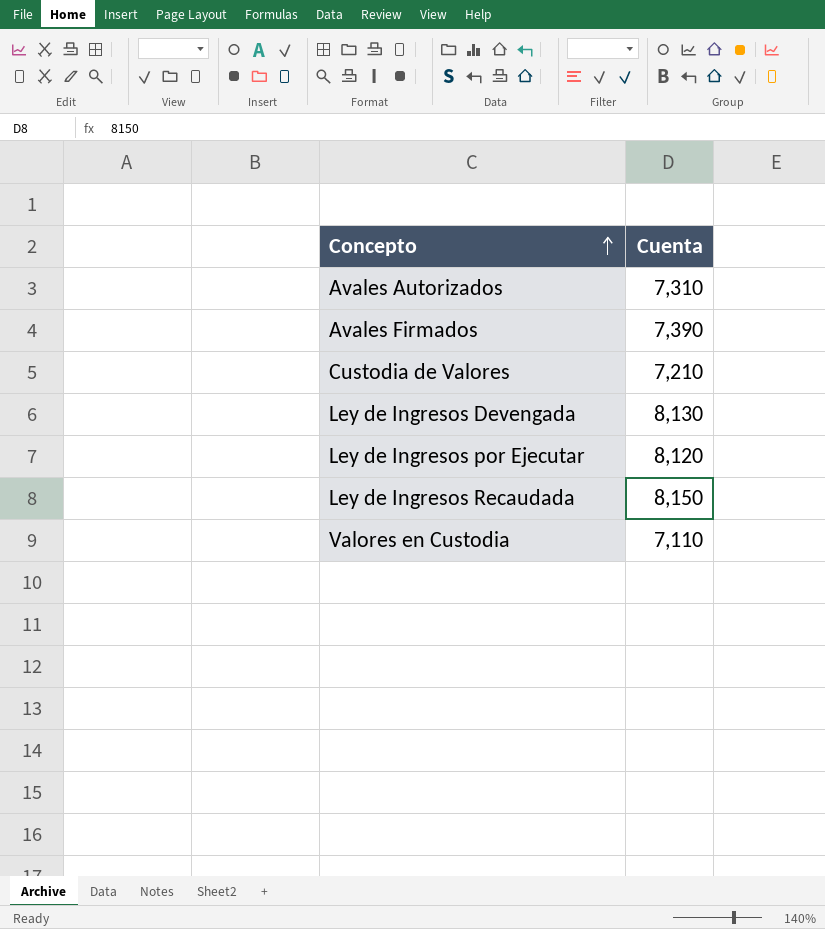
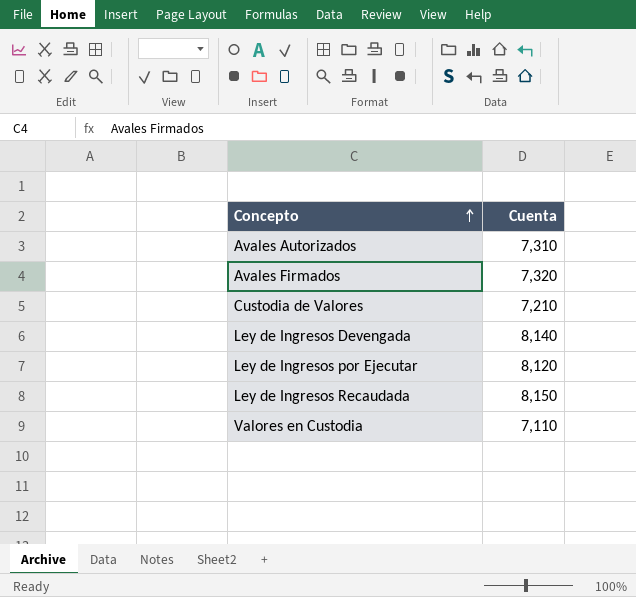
Avales Firmados | Cuenta: 7,390 -> 7,320
Ley de Ingresos Devengada | Cuenta: 8,130 -> 8,140

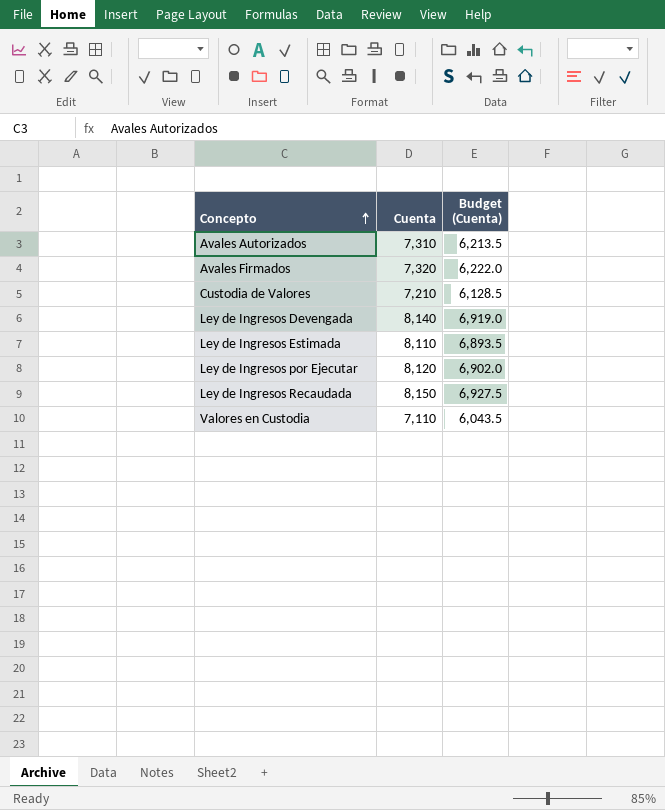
column Budget (Cuenta) | formula: none -> [Cuenta] * 0.85
row Ley de Ingresos Estimada: none -> 8,110 | 6,893.5

